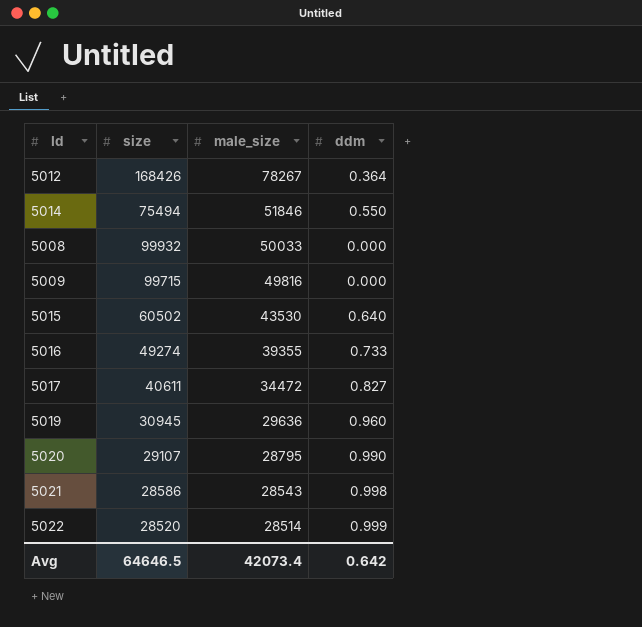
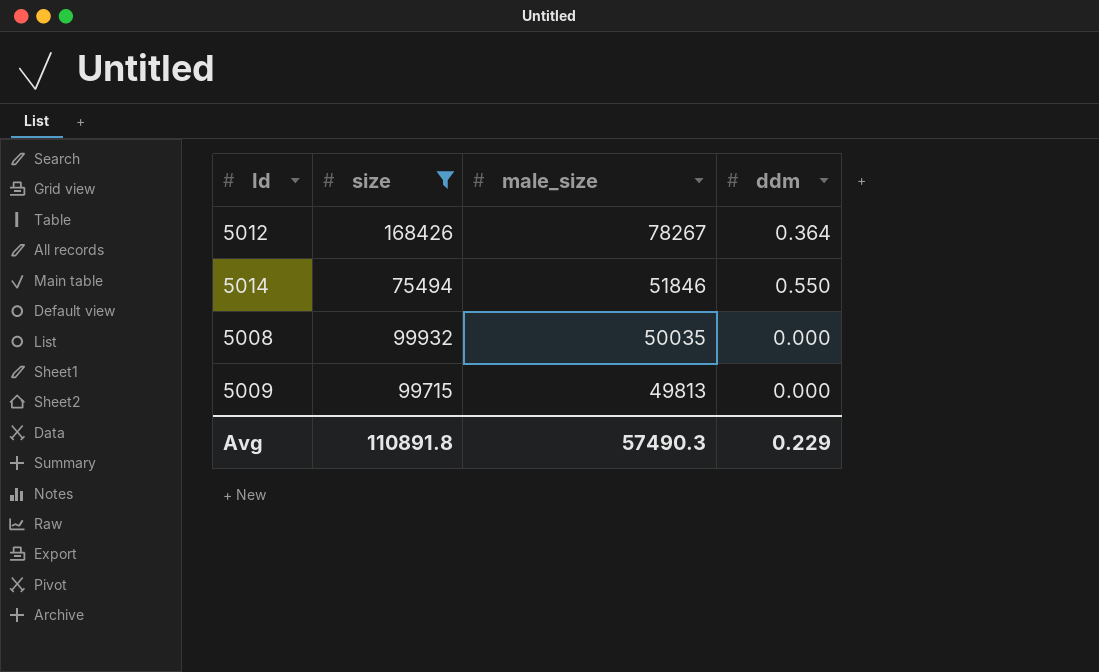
filter: none -> size >= 75494
5008 | male_size: 50033 -> 50035
5009 | male_size: 49816 -> 49813
Avg | size: 64646.5 -> 110891.8
Avg | male_size: 42073.4 -> 57490.3
Avg | ddm: 0.642 -> 0.229

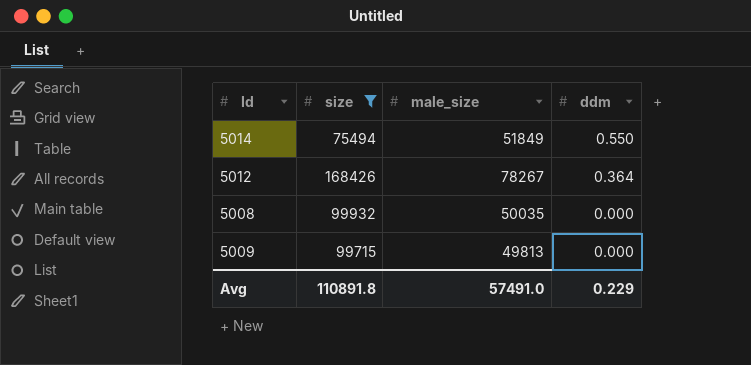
row order: male_size descending -> ddm descending
5014 | male_size: 51846 -> 51849
Avg | male_size: 57490.3 -> 57491.0

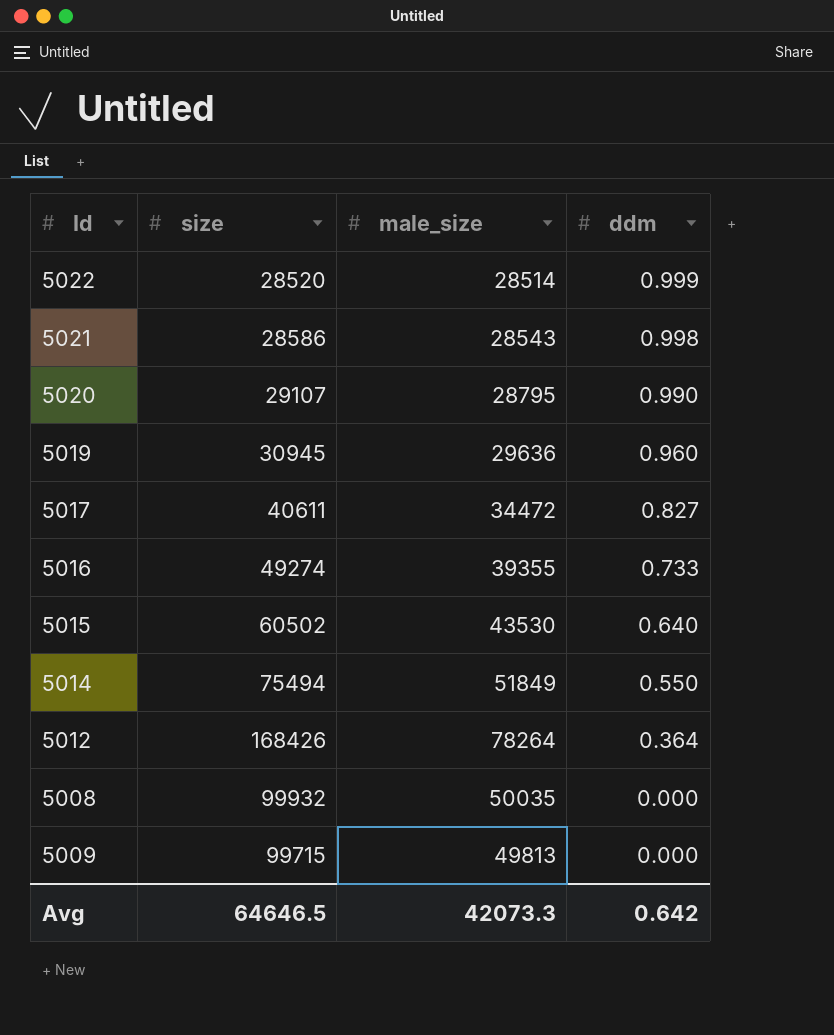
filter: size >= 75494 -> none
5012 | male_size: 78267 -> 78264
Avg | size: 110891.8 -> 64646.5
Avg | male_size: 57491.0 -> 42073.3
Avg | ddm: 0.229 -> 0.642

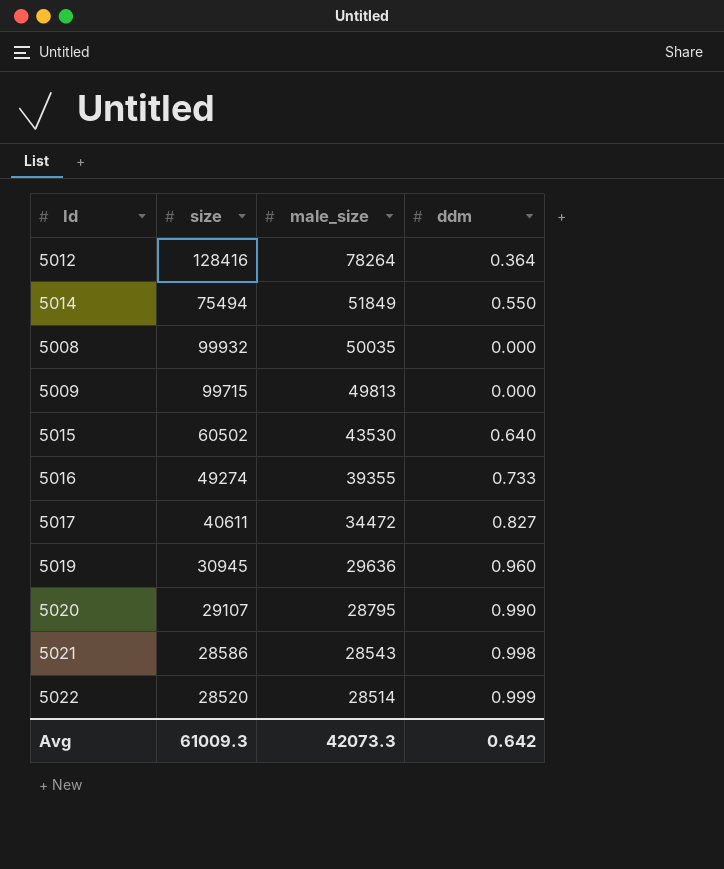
row order: ddm descending -> male_size descending
5012 | size: 168426 -> 128416
Avg | size: 64646.5 -> 61009.3

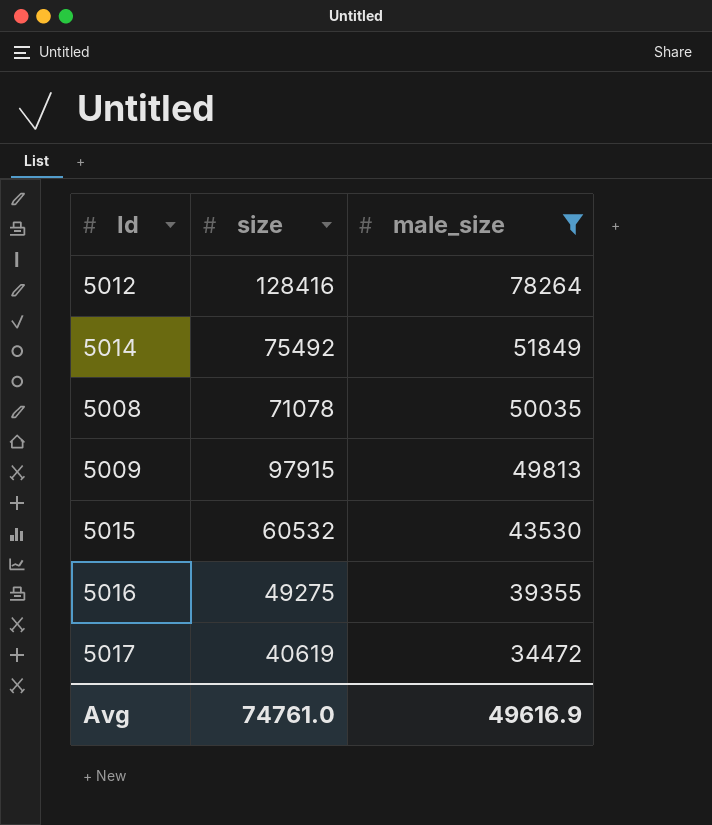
filter: none -> male_size >= 34472
column ddm | position: 4 -> none
5014 | size: 75494 -> 75492
5008 | size: 99932 -> 71078
5009 | size: 99715 -> 97915
5015 | size: 60502 -> 60532
5016 | size: 49274 -> 49275
5017 | size: 40611 -> 40619
Avg | size: 61009.3 -> 74761.0
Avg | male_size: 42073.3 -> 49616.9

